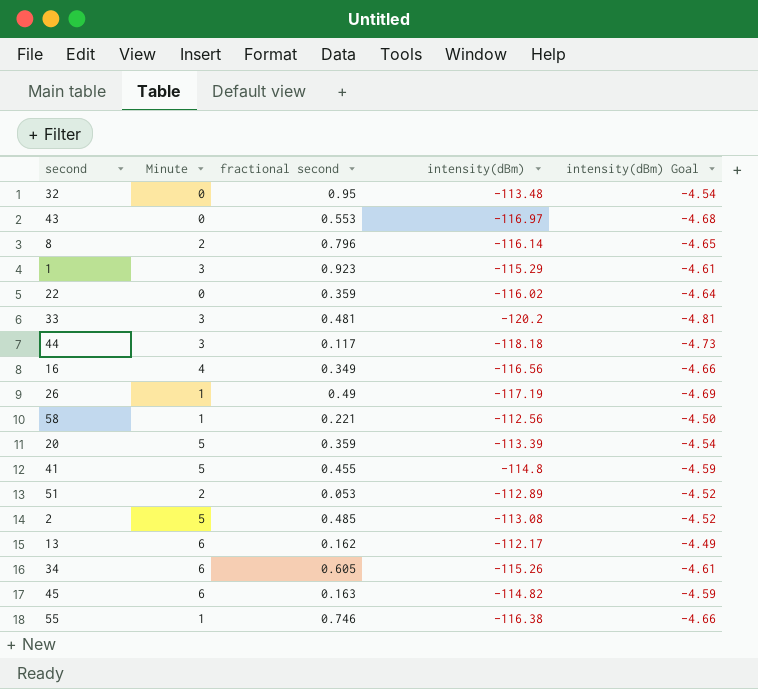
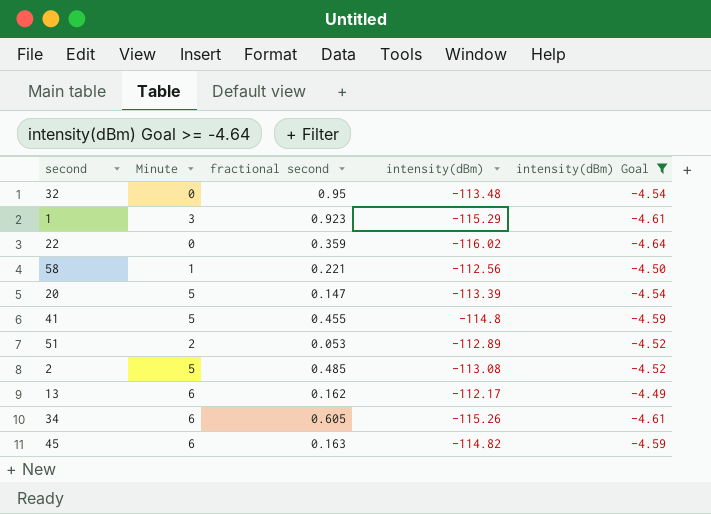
filter: none -> intensity(dBm) Goal >= -4.64
20 | fractional second: 0.359 -> 0.147

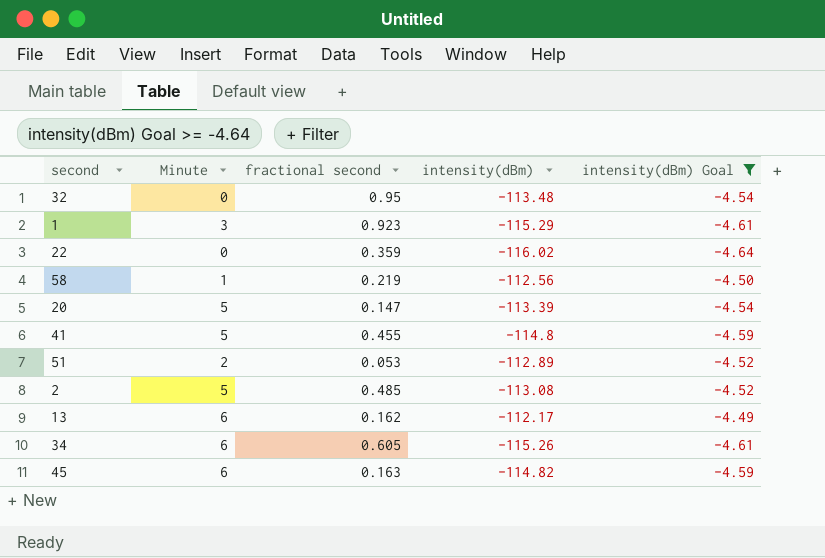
58 | fractional second: 0.221 -> 0.219

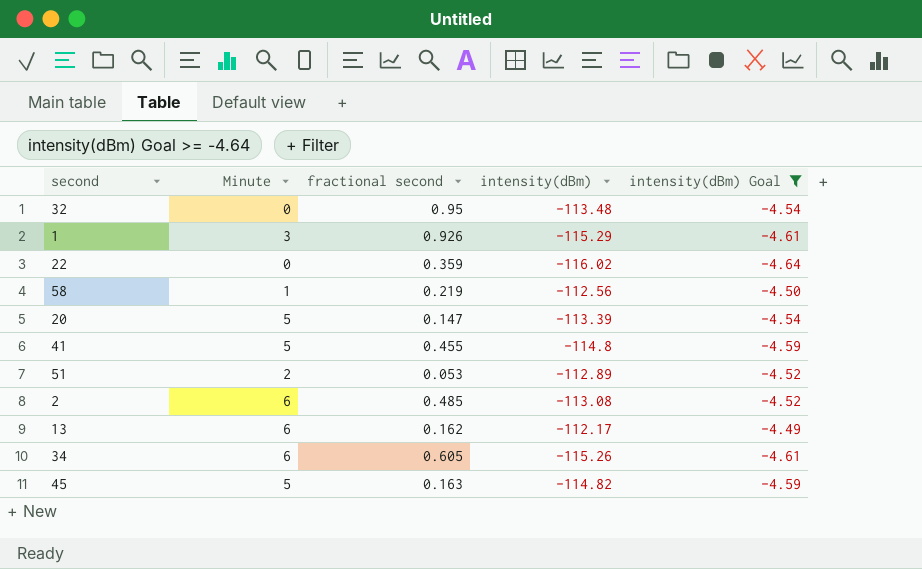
1 | fractional second: 0.923 -> 0.926
2 | Minute: 5 -> 6
45 | Minute: 6 -> 5

